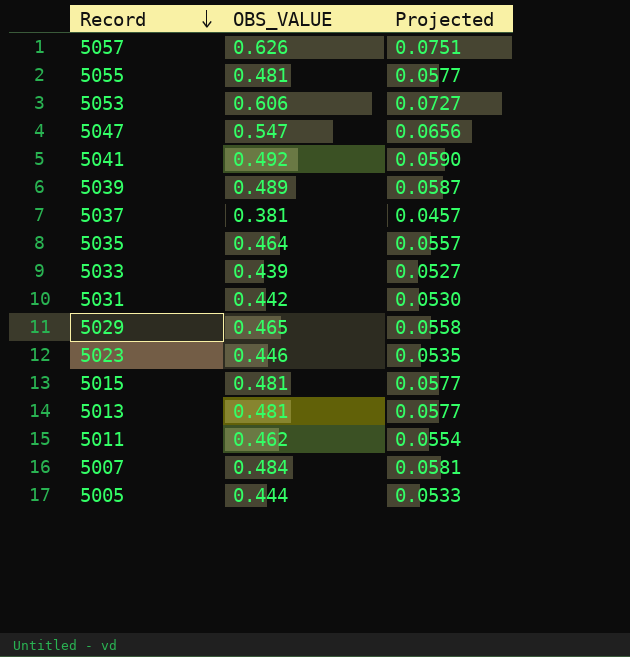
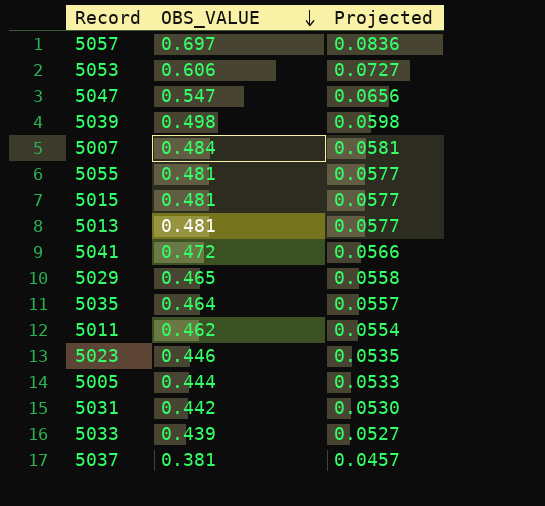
row order: Record descending -> OBS_VALUE descending
5057 | OBS_VALUE: 0.626 -> 0.697
5057 | Projected: 0.0751 -> 0.0836
5039 | OBS_VALUE: 0.489 -> 0.498
5039 | Projected: 0.0587 -> 0.0598
5041 | OBS_VALUE: 0.492 -> 0.472
5041 | Projected: 0.0590 -> 0.0566

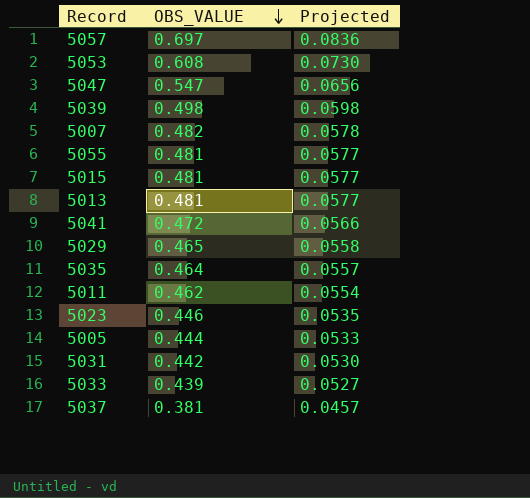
5053 | OBS_VALUE: 0.606 -> 0.608
5053 | Projected: 0.0727 -> 0.0730
5007 | OBS_VALUE: 0.484 -> 0.482
5007 | Projected: 0.0581 -> 0.0578

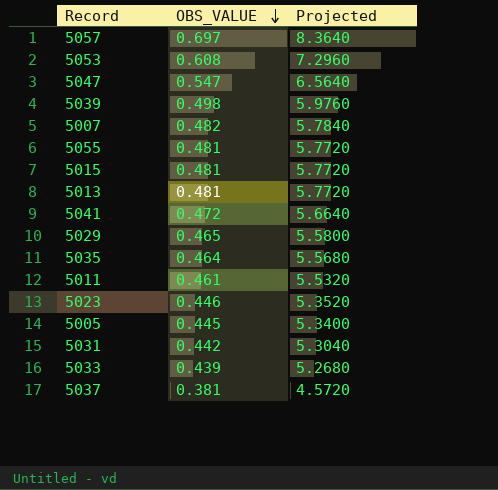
column Projected | formula: [OBS_VALUE] * 0.12 -> [OBS_VALUE] * 12
5011 | OBS_VALUE: 0.462 -> 0.461
5005 | OBS_VALUE: 0.444 -> 0.445

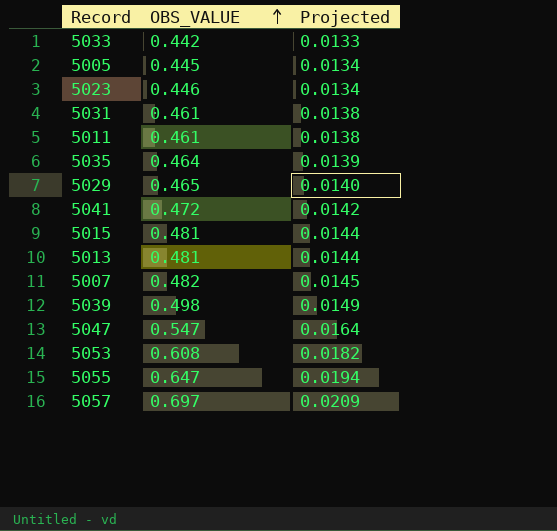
row order: OBS_VALUE descending -> OBS_VALUE ascending
column Projected | formula: [OBS_VALUE] * 12 -> [OBS_VALUE] * 0.03
row 5037: 0.381 | 4.5720 -> none
5033 | OBS_VALUE: 0.439 -> 0.442
5031 | OBS_VALUE: 0.442 -> 0.461
5055 | OBS_VALUE: 0.481 -> 0.647

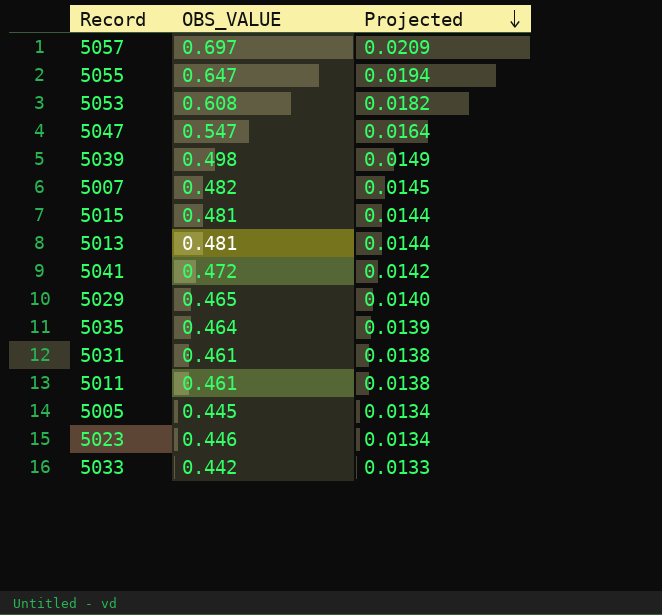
row order: OBS_VALUE ascending -> Projected descending

